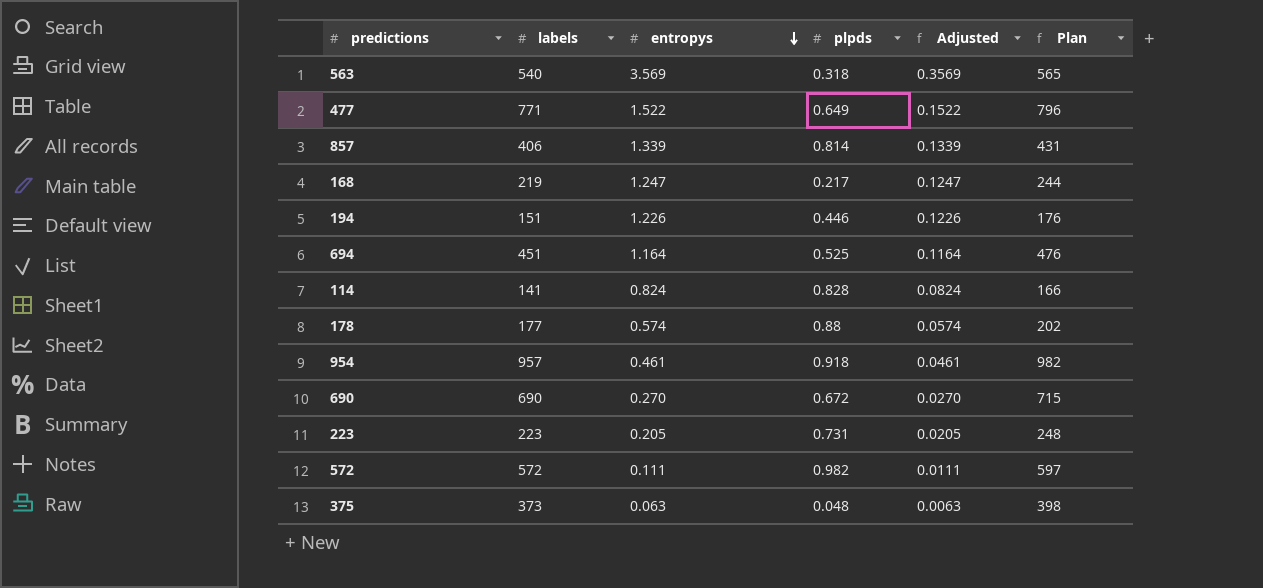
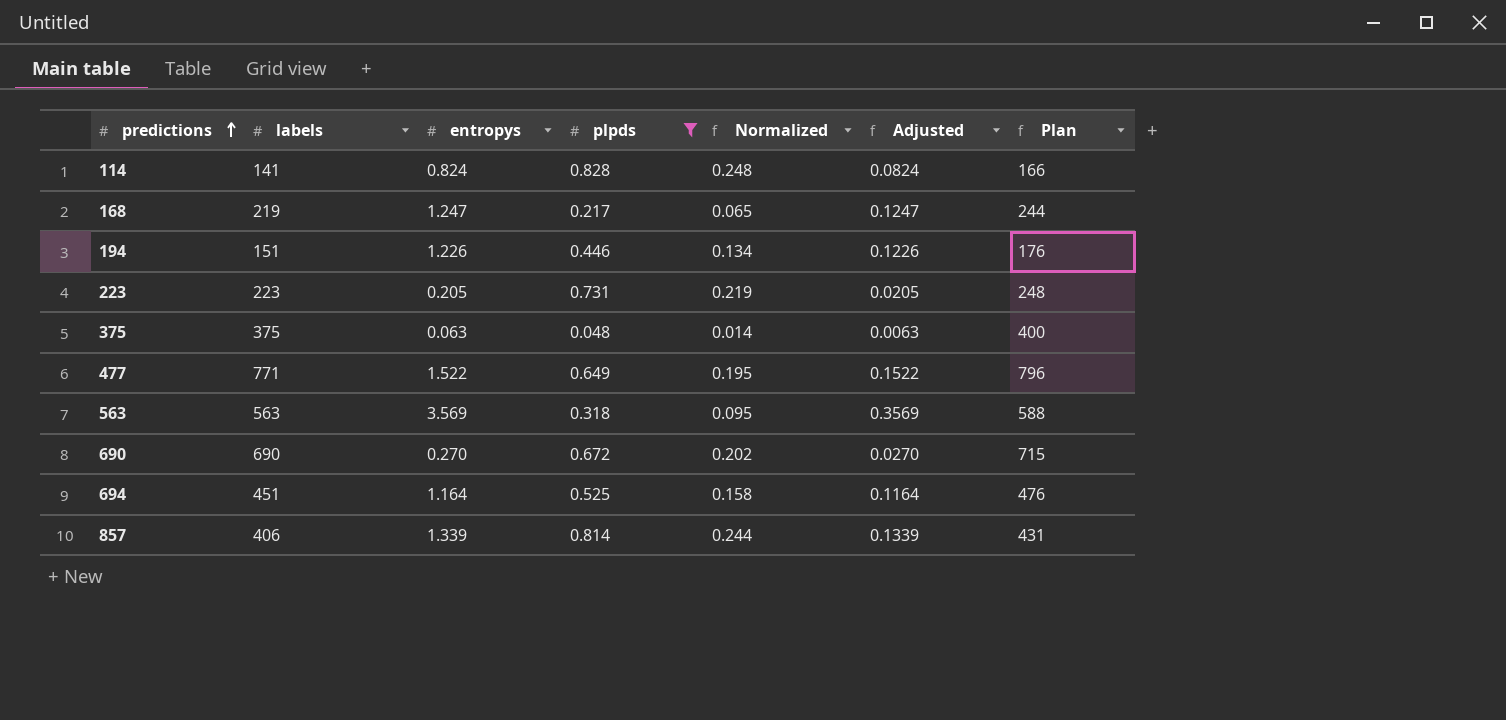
filter: none -> plpds <= 0.828
row order: entropys descending -> predictions ascending
column Normalized | formula: none -> [plpds] * 0.3
375 | labels: 373 -> 375
375 | Plan: 398 -> 400
563 | labels: 540 -> 563
563 | Plan: 565 -> 588

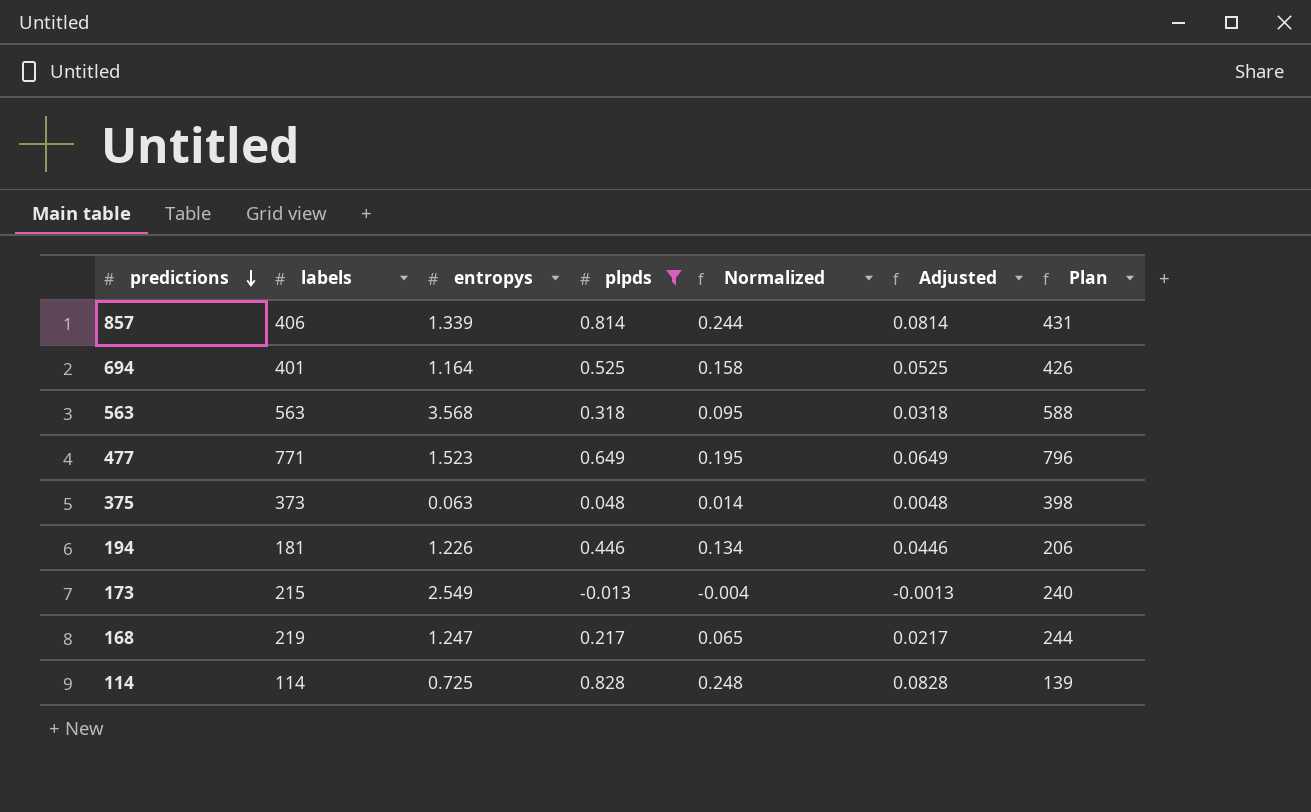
row order: predictions ascending -> predictions descending
column Adjusted | formula: [entropys] * 0.1 -> [plpds] * 0.1
row 223: 223 | 0.205 | 0.731 | 0.219 | 0.0205 | 248 -> none
row 690: 690 | 0.270 | 0.672 | 0.202 | 0.0270 | 715 -> none
694 | labels: 451 -> 401
694 | Plan: 476 -> 426
563 | entropys: 3.569 -> 3.568
477 | entropys: 1.522 -> 1.523
375 | labels: 375 -> 373
375 | Plan: 400 -> 398
194 | labels: 151 -> 181
194 | Plan: 176 -> 206
row 173: none -> 215 | 2.549 | -0.013 | -0.004 | -0.0013 | 240
114 | labels: 141 -> 114
114 | entropys: 0.824 -> 0.725
114 | Plan: 166 -> 139

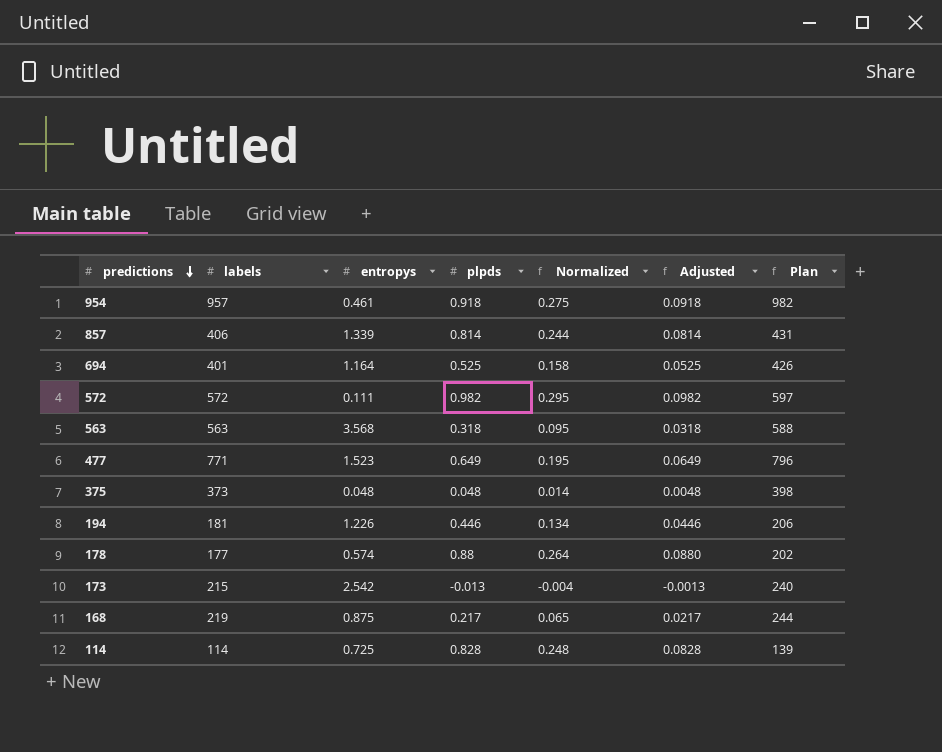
filter: plpds <= 0.828 -> none
375 | entropys: 0.063 -> 0.048
173 | entropys: 2.549 -> 2.542
168 | entropys: 1.247 -> 0.875

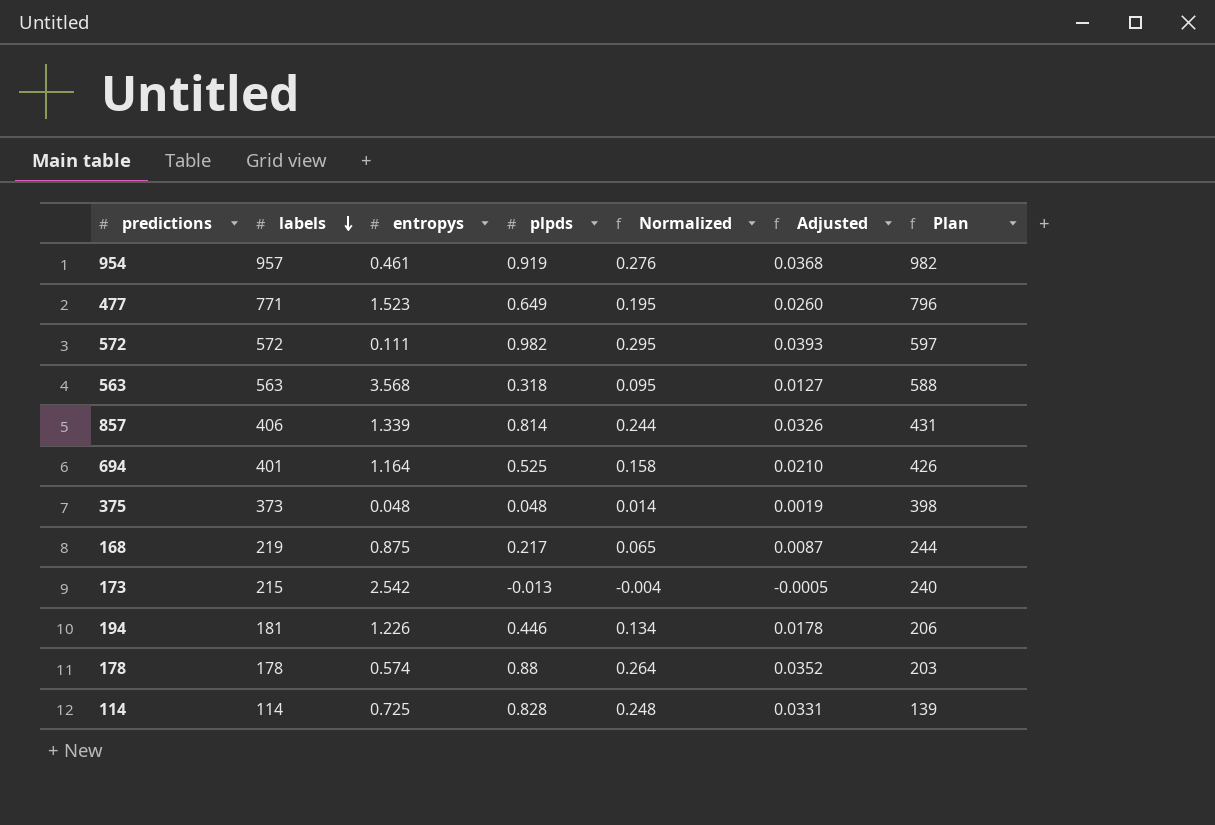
row order: predictions descending -> labels descending
column Adjusted | formula: [plpds] * 0.1 -> [plpds] * 0.04
954 | plpds: 0.918 -> 0.919
954 | Normalized: 0.275 -> 0.276
178 | labels: 177 -> 178
178 | Plan: 202 -> 203

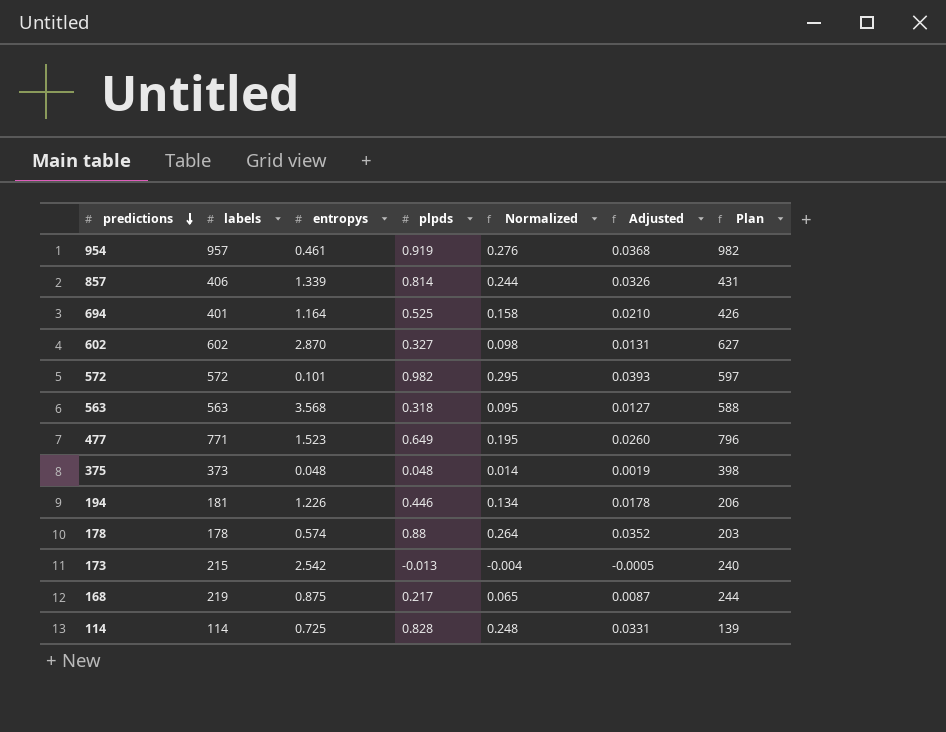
row order: labels descending -> predictions descending
row 602: none -> 602 | 2.870 | 0.327 | 0.098 | 0.0131 | 627
572 | entropys: 0.111 -> 0.101

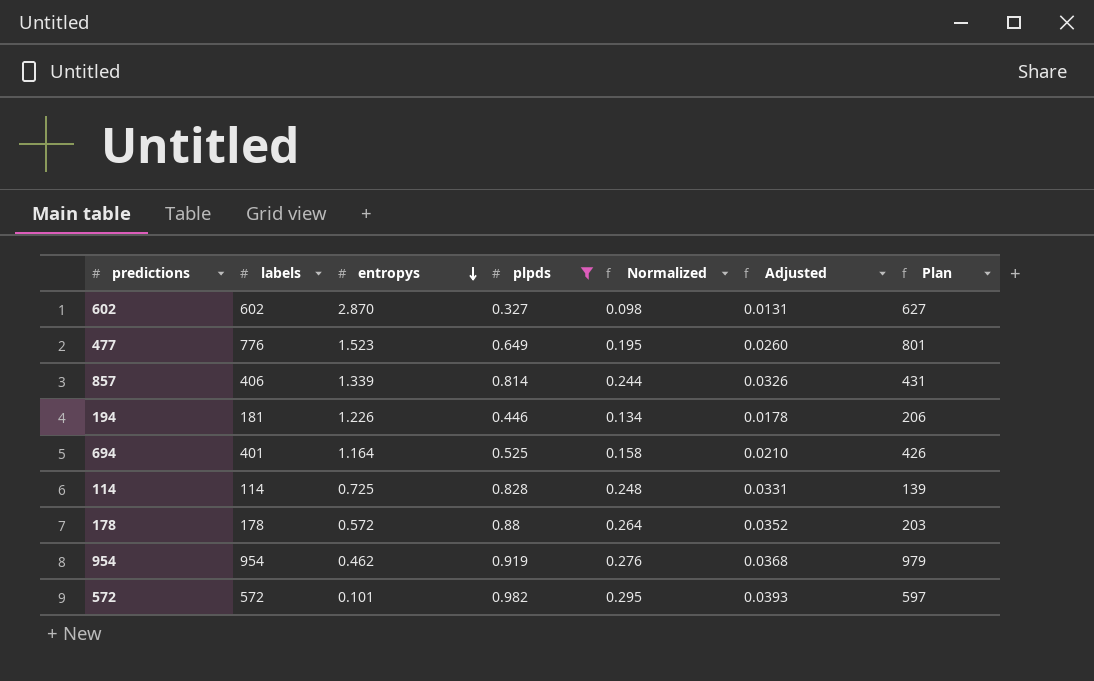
filter: none -> plpds >= 0.327
row order: predictions descending -> entropys descending
477 | labels: 771 -> 776
477 | Plan: 796 -> 801
178 | entropys: 0.574 -> 0.572
954 | labels: 957 -> 954
954 | entropys: 0.461 -> 0.462
954 | Plan: 982 -> 979

